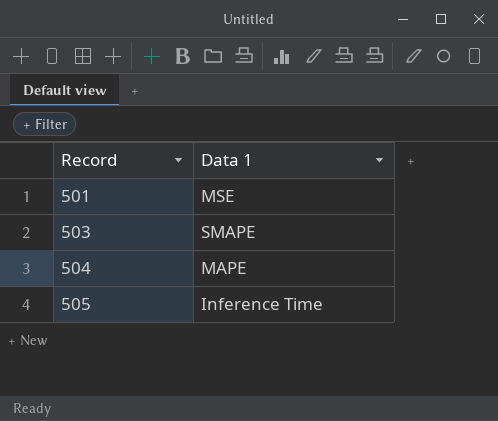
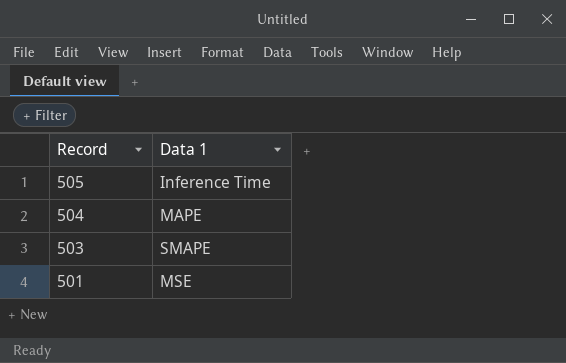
row order: Record ascending -> Record descending

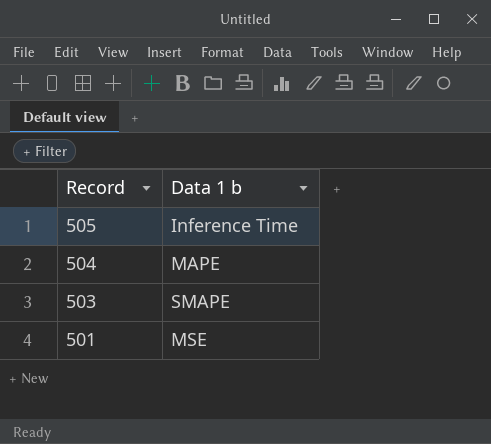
column name: Data 1 -> Data 1 b

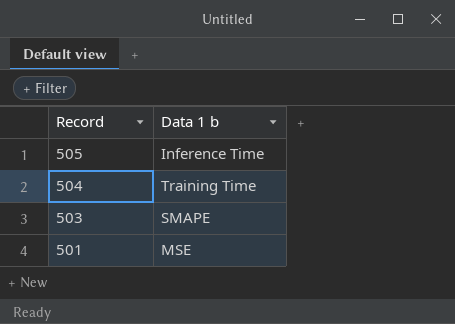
504 | Data 1 b: MAPE -> Training Time

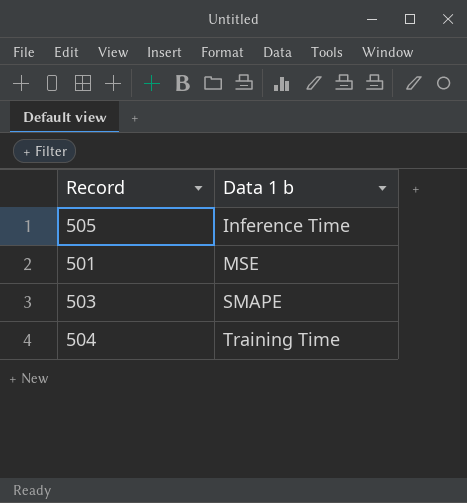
row order: Record descending -> Data 1 b ascending

